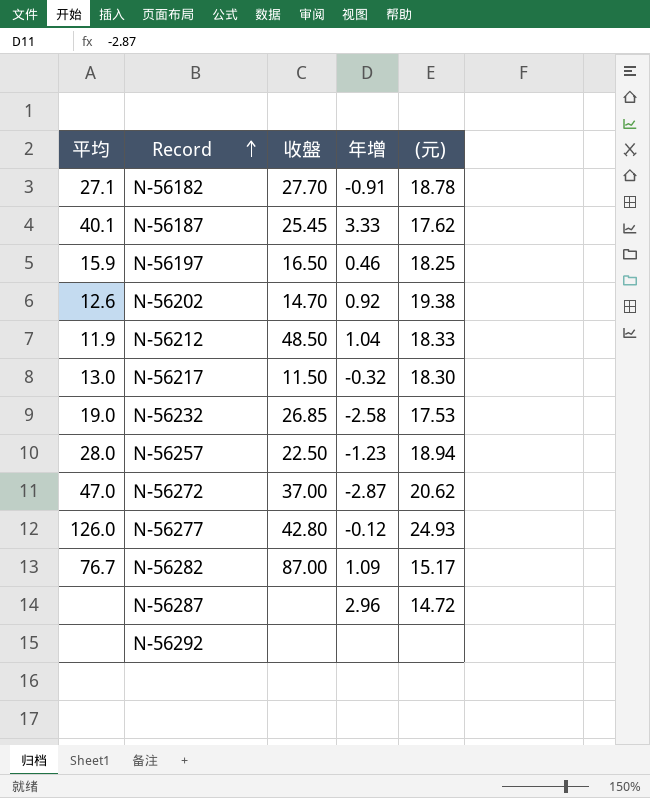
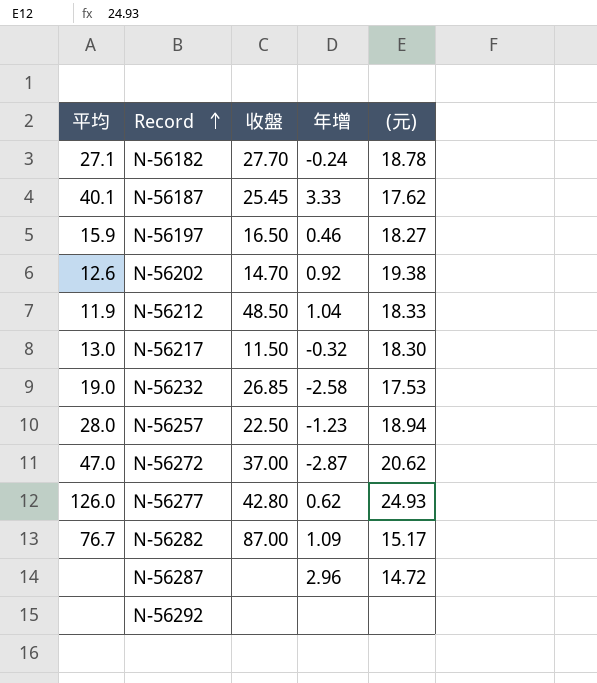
N-56182 | 年增: -0.91 -> -0.24
N-56197 | (元): 18.25 -> 18.27
N-56277 | 年增: -0.12 -> 0.62

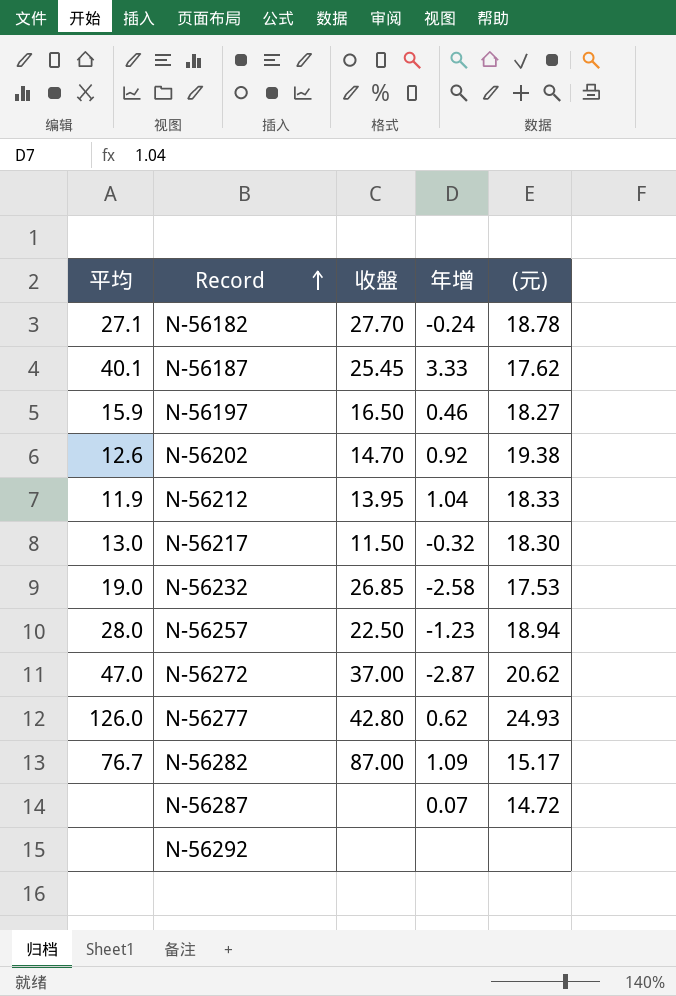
N-56212 | 收盤: 48.50 -> 13.95
N-56287 | 年增: 2.96 -> 0.07

